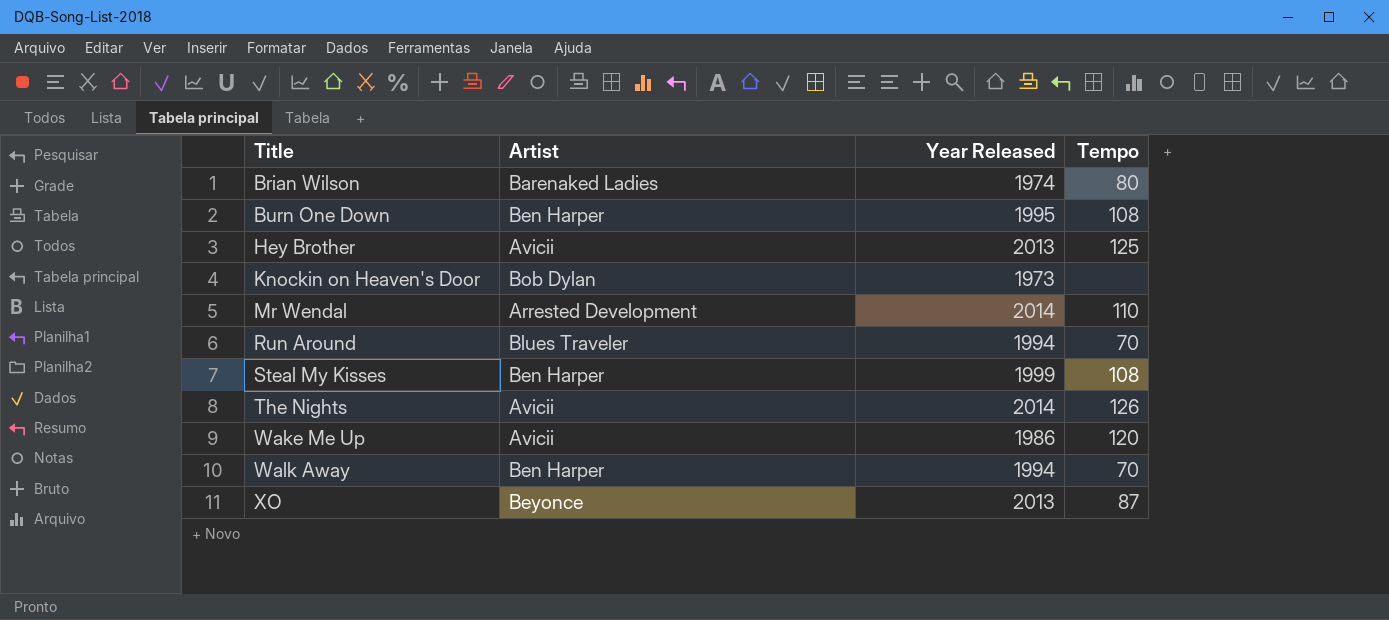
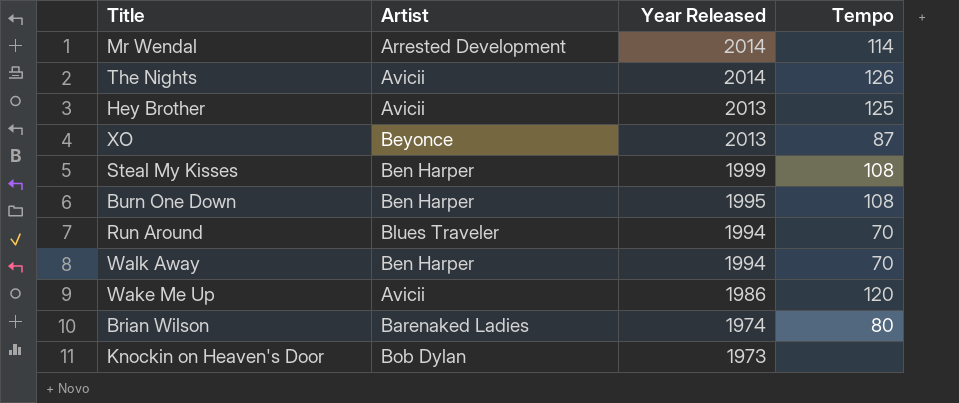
row order: Title ascending -> Year Released descending
Mr Wendal | Tempo: 110 -> 114

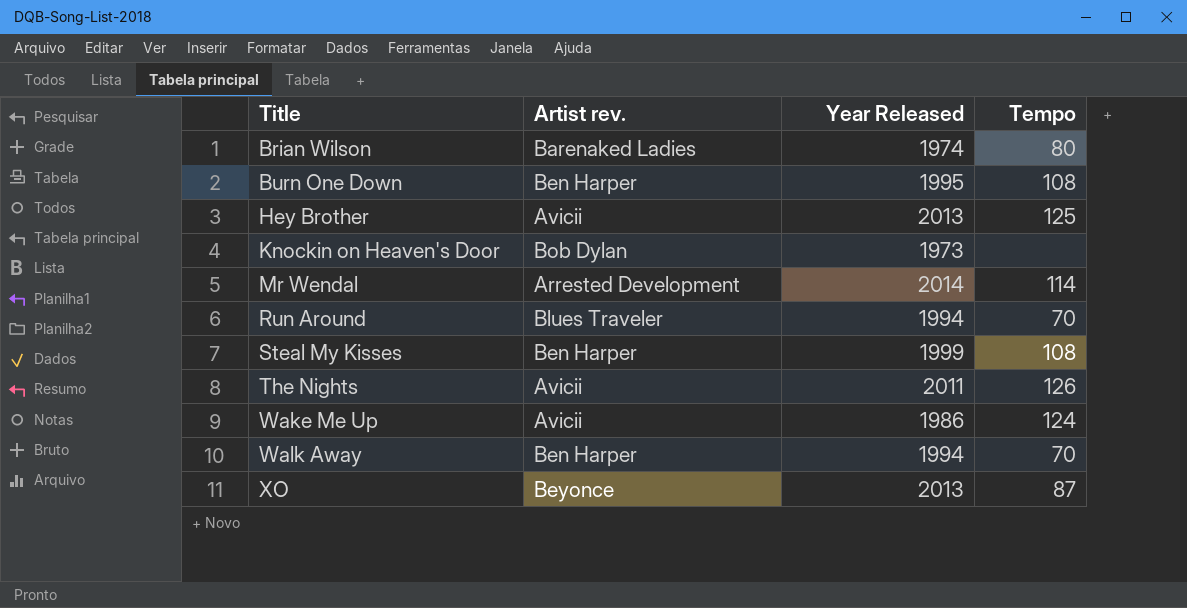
row order: Year Released descending -> Title ascending
column name: Artist -> Artist rev.
The Nights | Year Released: 2014 -> 2011
Wake Me Up | Tempo: 120 -> 124

